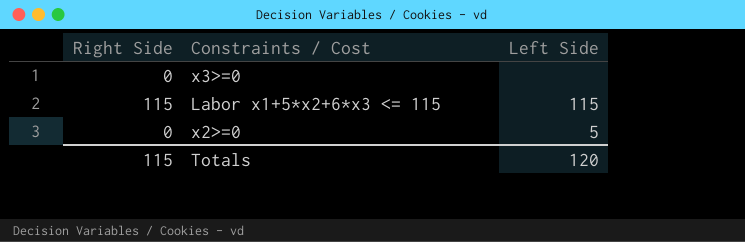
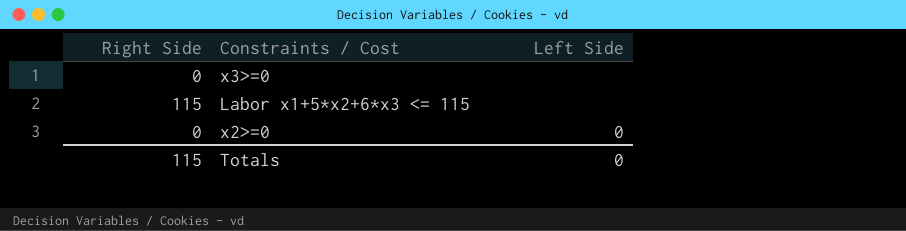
Labor x1+5*x2+6*x3 <= 115 | Left Side: 115 -> none
x2>=0 | Left Side: 5 -> 0
Totals | Left Side: 120 -> 0

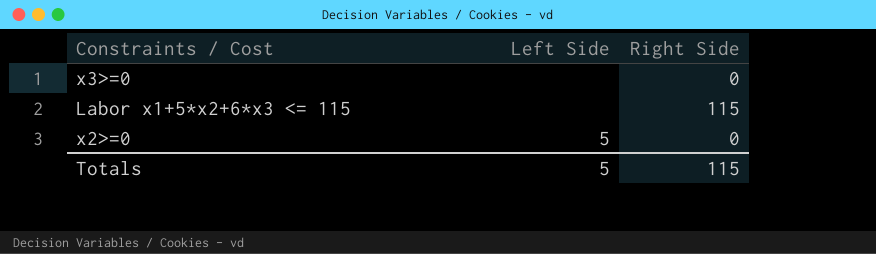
column Right Side | position: 1 -> 3
x2>=0 | Left Side: 0 -> 5
Totals | Left Side: 0 -> 5

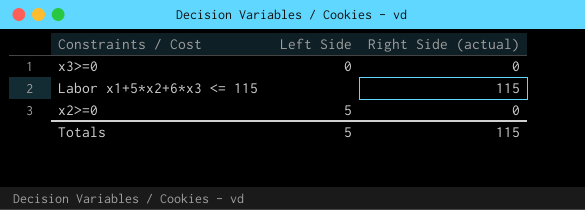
column name: Right Side -> Right Side (actual)
x3>=0 | Left Side: none -> 0

